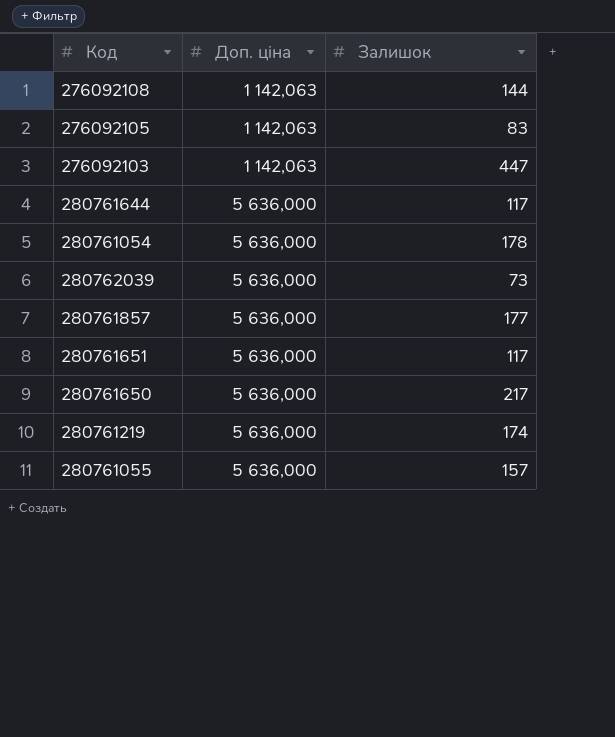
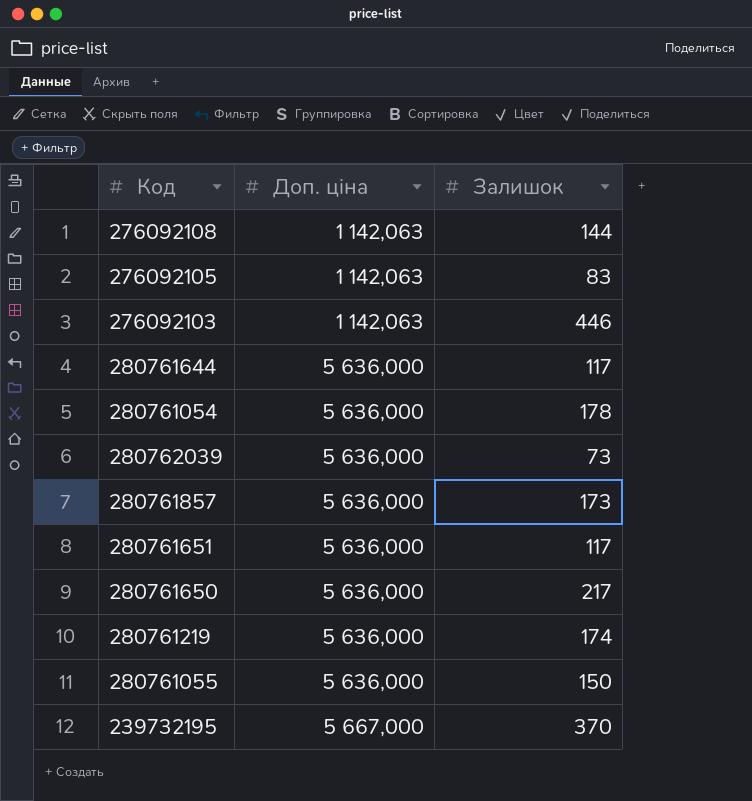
276092103 | Залишок: 447 -> 446
280761857 | Залишок: 177 -> 173
280761055 | Залишок: 157 -> 150
row 239732195: none -> 5 667,000 | 370

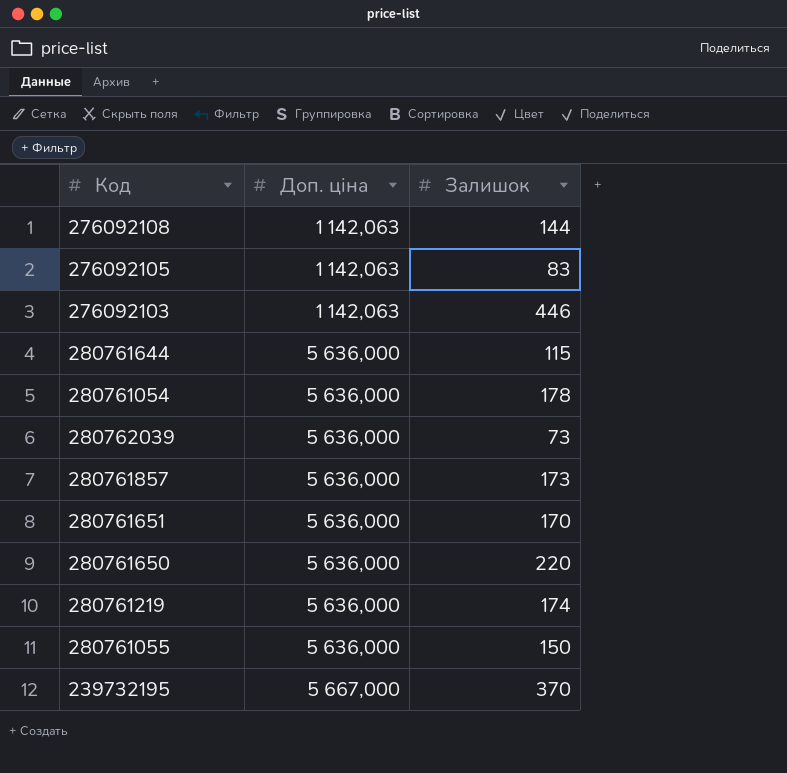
280761644 | Залишок: 117 -> 115
280761651 | Залишок: 117 -> 170
280761650 | Залишок: 217 -> 220

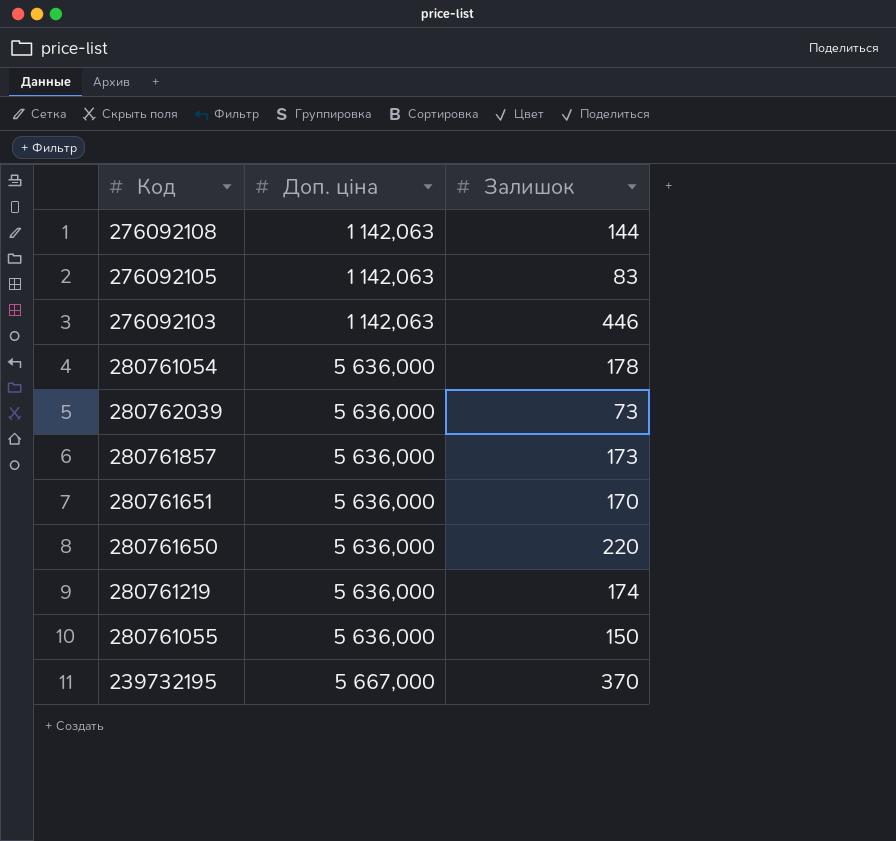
row 280761644: 5 636,000 | 115 -> none

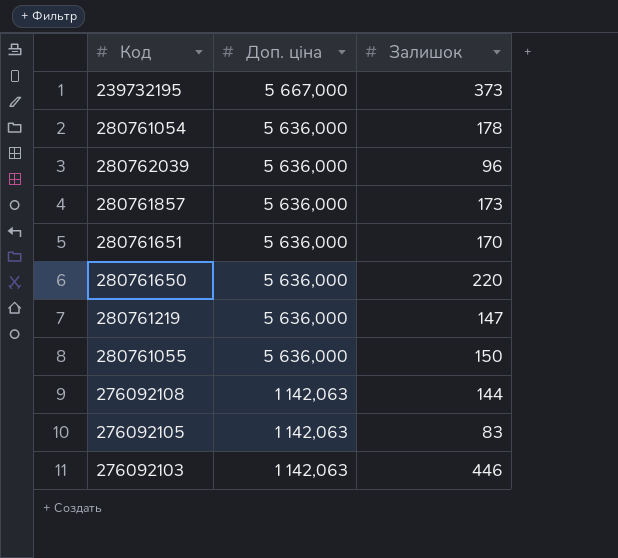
row order: Доп. ціна ascending -> Доп. ціна descending
239732195 | Залишок: 370 -> 373
280762039 | Залишок: 73 -> 96
280761219 | Залишок: 174 -> 147

